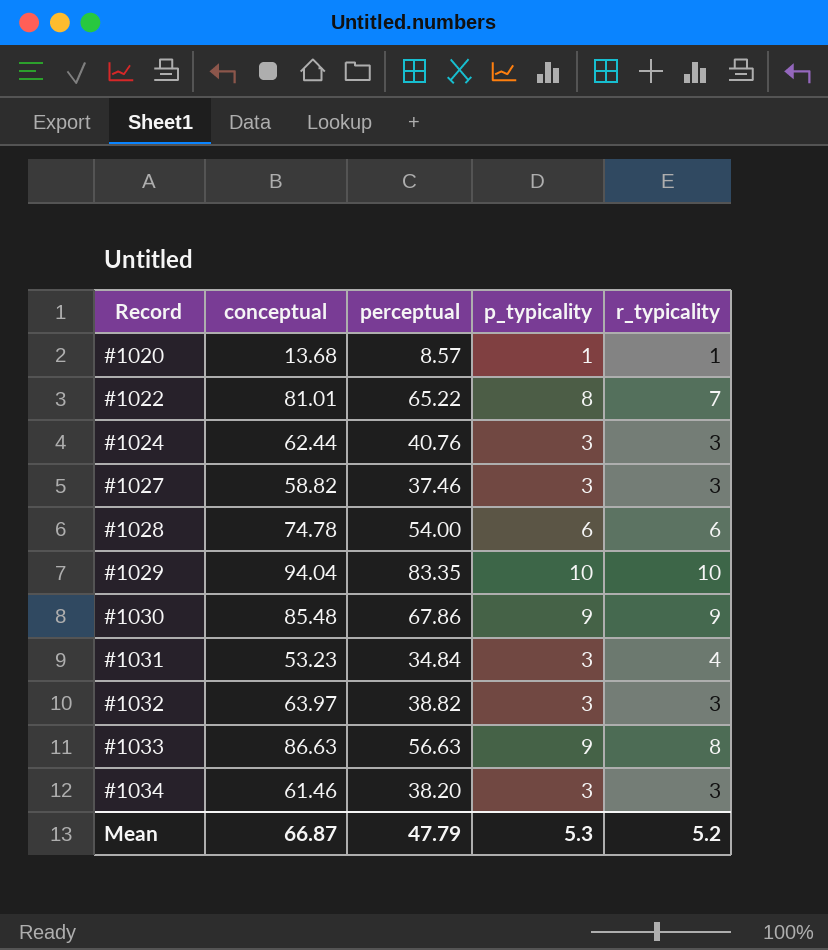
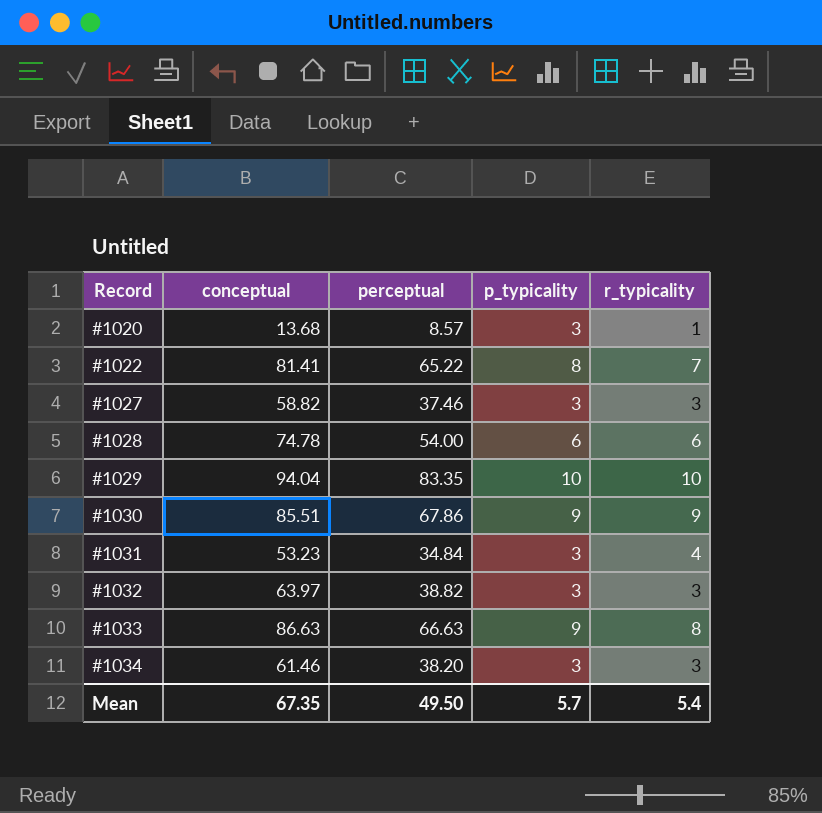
row #1024: 62.44 | 40.76 | 3 | 3 -> none
#1020 | p_typicality: 1 -> 3
#1022 | conceptual: 81.01 -> 81.41
#1030 | conceptual: 85.48 -> 85.51
#1033 | perceptual: 56.63 -> 66.63
Mean | conceptual: 66.87 -> 67.35
Mean | perceptual: 47.79 -> 49.50
Mean | p_typicality: 5.3 -> 5.7
Mean | r_typicality: 5.2 -> 5.4

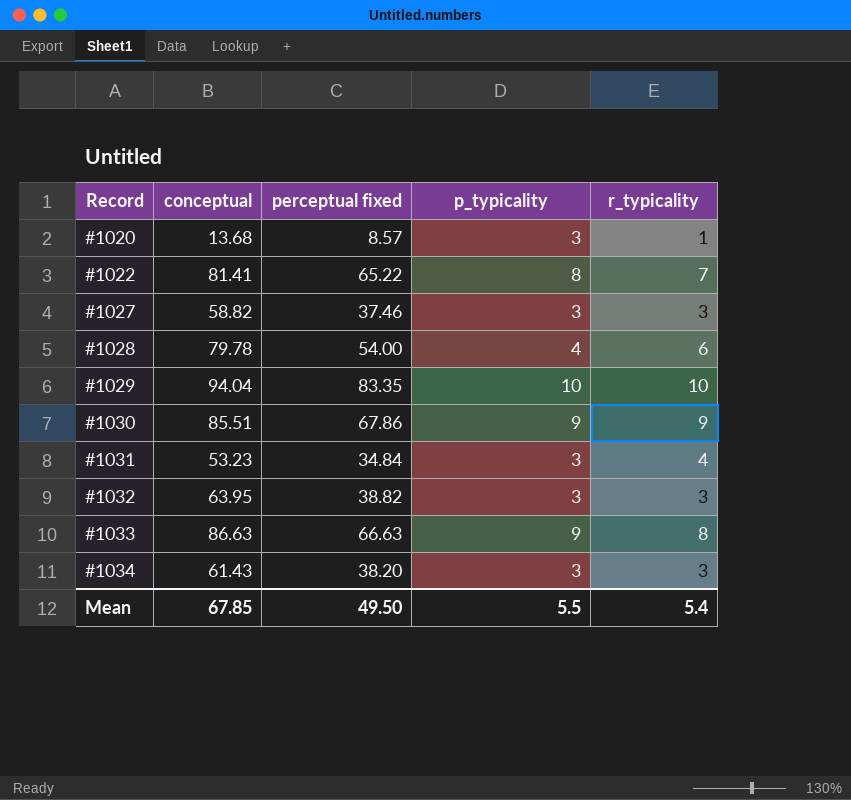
column name: perceptual -> perceptual fixed
#1028 | conceptual: 74.78 -> 79.78
#1028 | p_typicality: 6 -> 4
#1032 | conceptual: 63.97 -> 63.95
#1034 | conceptual: 61.46 -> 61.43
Mean | conceptual: 67.35 -> 67.85
Mean | p_typicality: 5.7 -> 5.5

